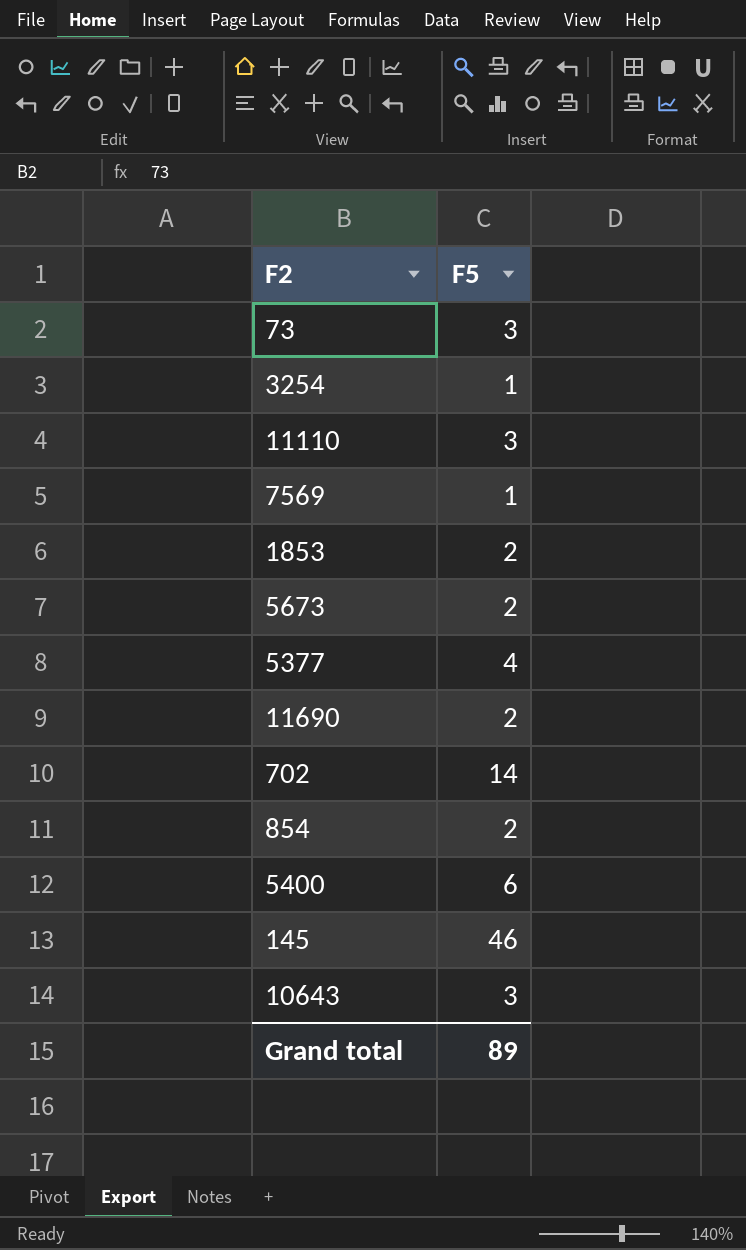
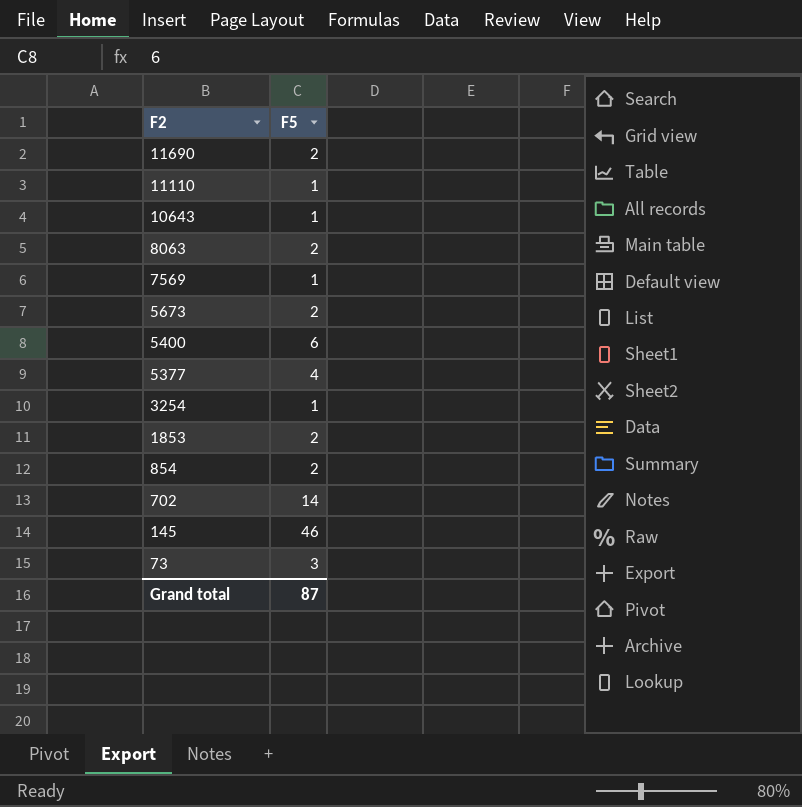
row order: none -> F2 descending
11110 | F5: 3 -> 1
10643 | F5: 3 -> 1
row 8063: none -> 2
Grand total | F5: 89 -> 87

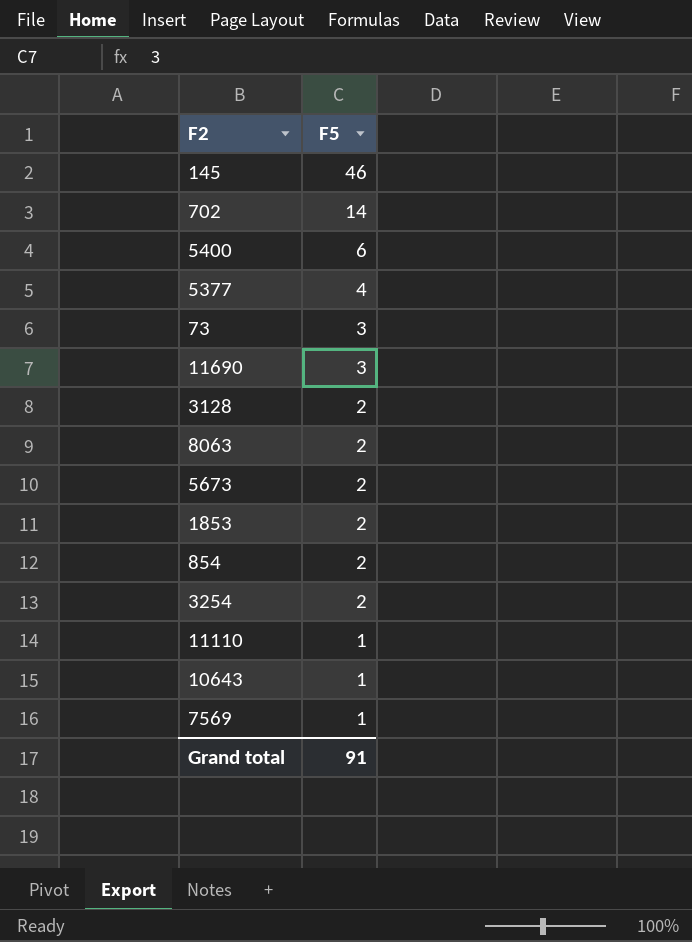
row order: F2 descending -> F5 descending
11690 | F5: 2 -> 3
row 3128: none -> 2
3254 | F5: 1 -> 2
Grand total | F5: 87 -> 91

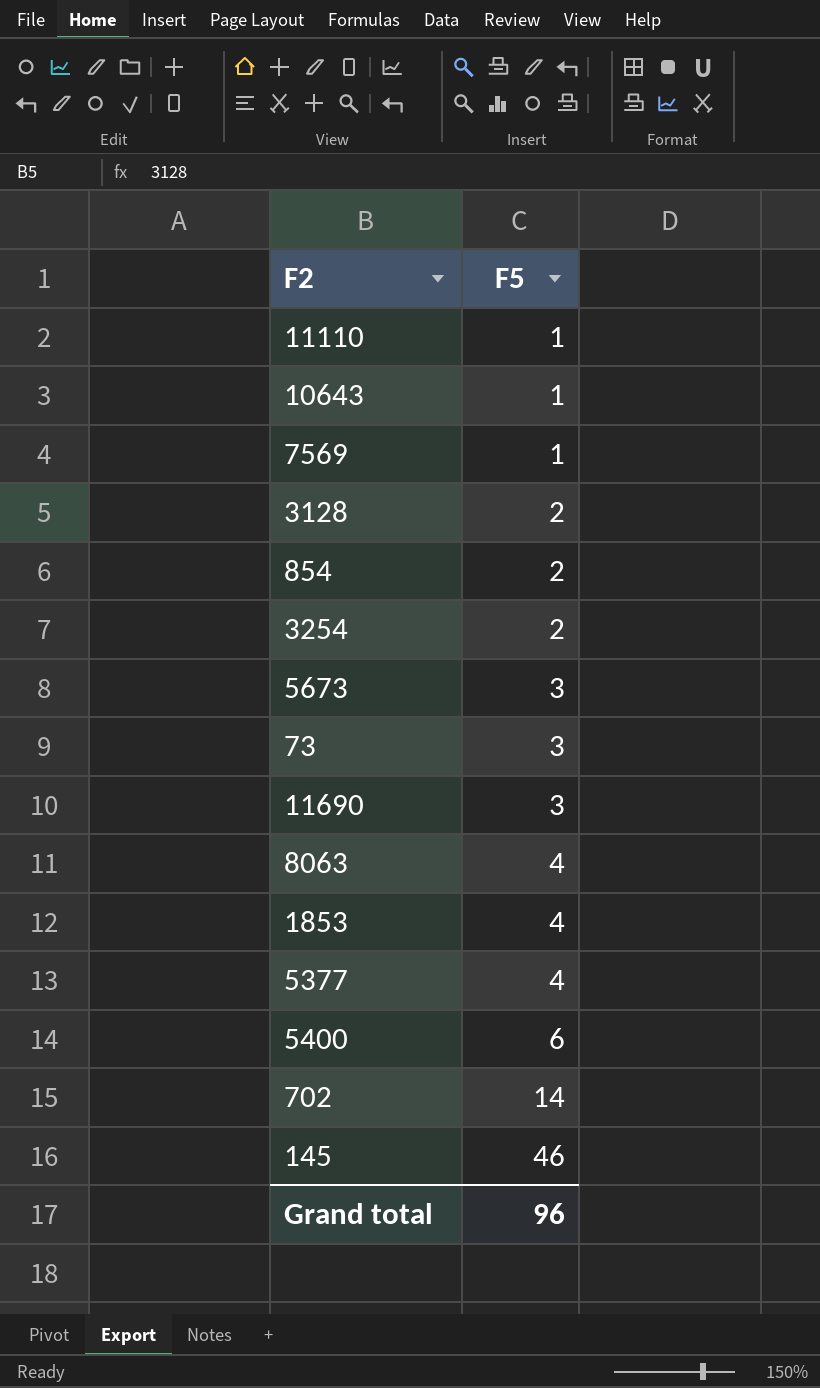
row order: F5 descending -> F5 ascending
5673 | F5: 2 -> 3
8063 | F5: 2 -> 4
1853 | F5: 2 -> 4
Grand total | F5: 91 -> 96

